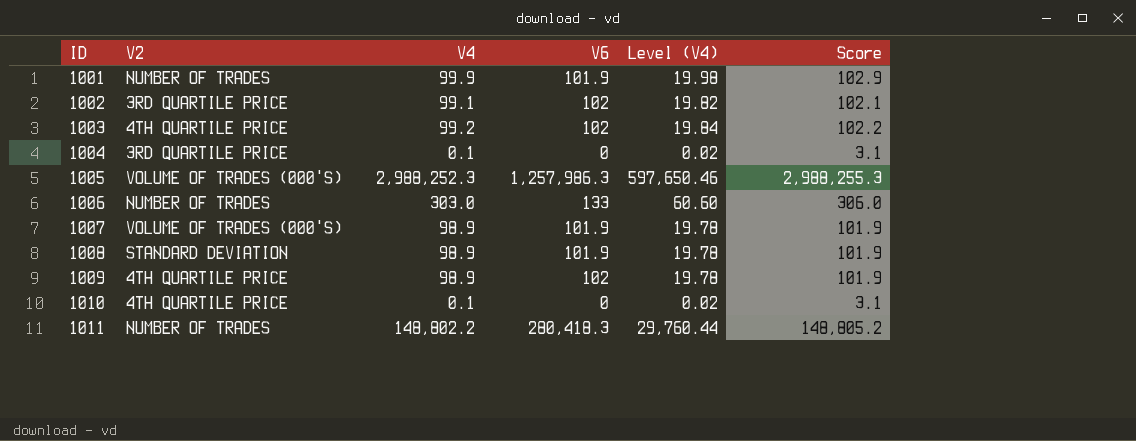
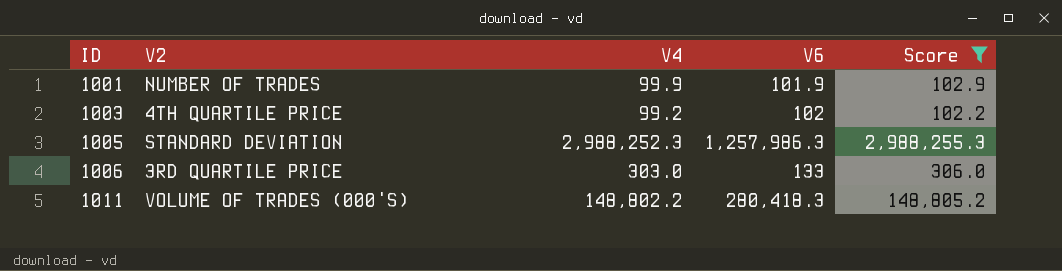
filter: none -> Score >= 102.2
column Level (V4) | formula: [V4] * 0.2 -> none
1005 | V2: VOLUME OF TRADES (000'S) -> STANDARD DEVIATION
1006 | V2: NUMBER OF TRADES -> 3RD QUARTILE PRICE
1011 | V2: NUMBER OF TRADES -> VOLUME OF TRADES (000'S)

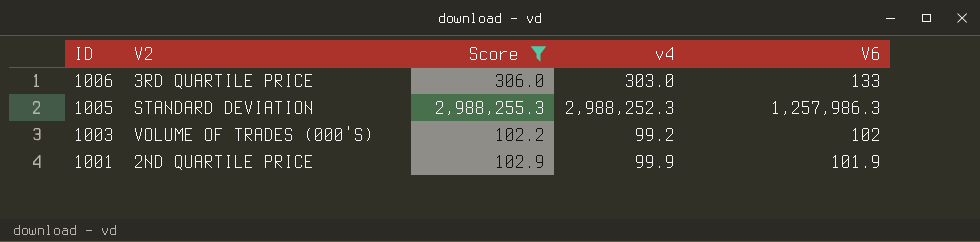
row order: ID ascending -> ID descending
column Score | position: 5 -> 3
column name: V4 -> v4
row 1011: VOLUME OF TRADES (000'S) | 148,802.2 | 280,418.3 | 148,805.2 -> none
1003 | V2: 4TH QUARTILE PRICE -> VOLUME OF TRADES (000'S)
1001 | V2: NUMBER OF TRADES -> 2ND QUARTILE PRICE

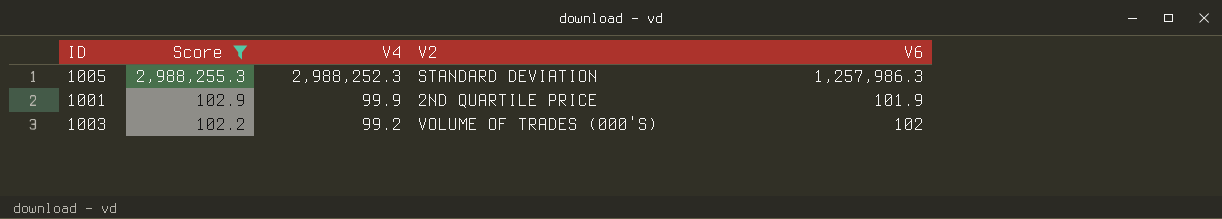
row order: ID descending -> Score descending
column name: v4 -> V4
column V2 | position: 2 -> 4
row 1006: 3RD QUARTILE PRICE | 306.0 | 303.0 | 133 -> none

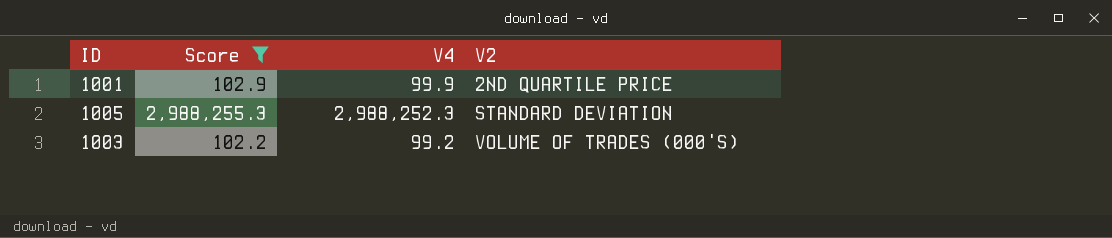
row order: Score descending -> V2 ascending
column V6 | position: 5 -> none

